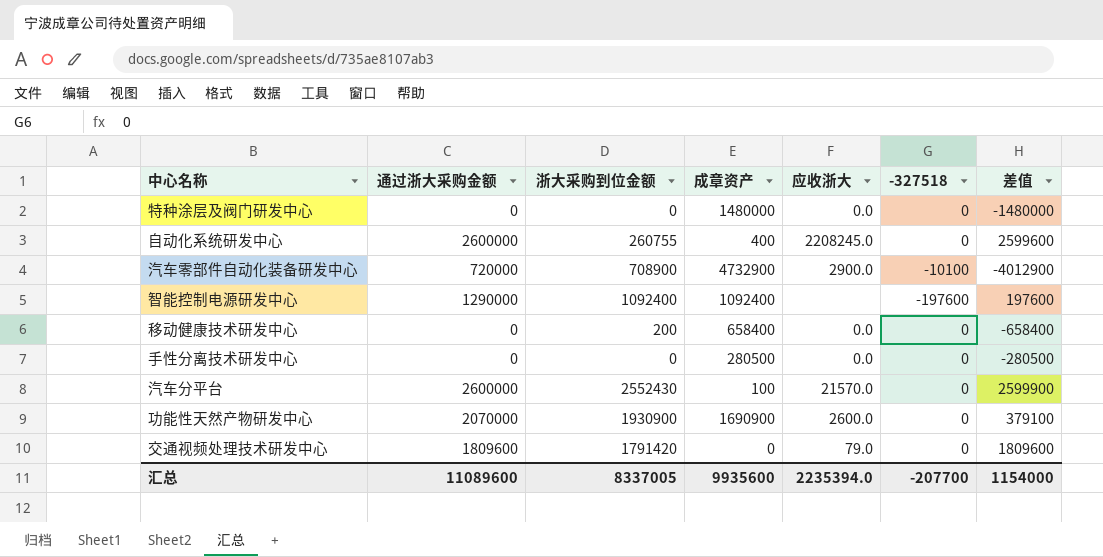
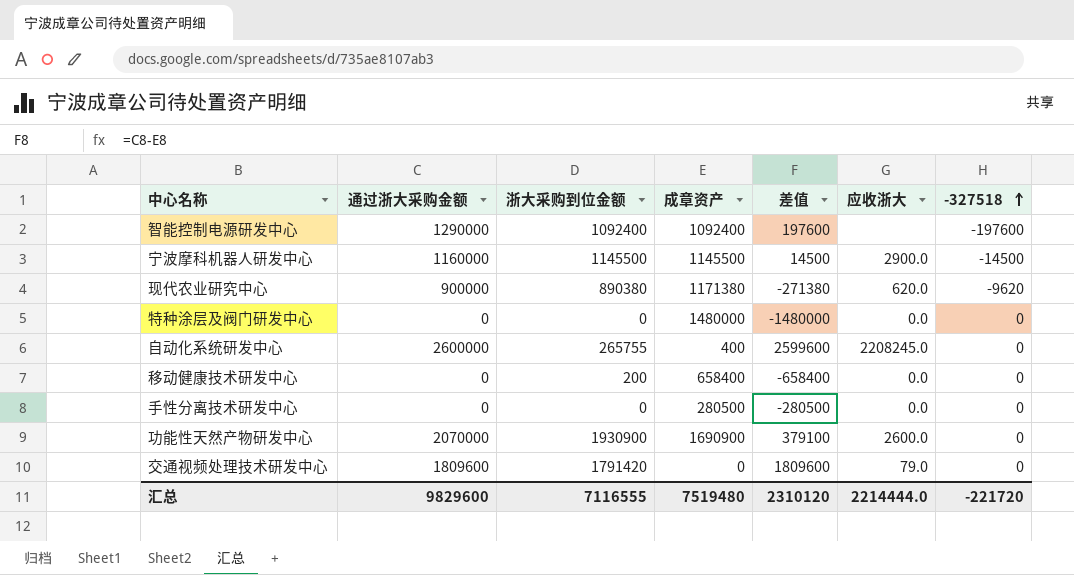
row order: none -> -327518 ascending
column 差值 | position: 7 -> 5
row 汽车零部件自动化装备研发中心: 720000 | 708900 | 4732900 | 2900.0 | -10100 | -4012900 -> none
row 汽车分平台: 2600000 | 2552430 | 100 | 21570.0 | 0 | 2599900 -> none
row 宁波摩科机器人研发中心: none -> 1160000 | 1145500 | 1145500 | 14500 | 2900.0 | -14500
row 现代农业研究中心: none -> 900000 | 890380 | 1171380 | -271380 | 620.0 | -9620
自动化系统研发中心 | 浙大采购到位金额: 260755 -> 265755
汇总 | 通过浙大采购金额: 11089600 -> 9829600
汇总 | 浙大采购到位金额: 8337005 -> 7116555
汇总 | 成章资产: 9935600 -> 7519480
汇总 | 差值: 1154000 -> 2310120
汇总 | 应收浙大: 2235394.0 -> 2214444.0
汇总 | -327518: -207700 -> -221720

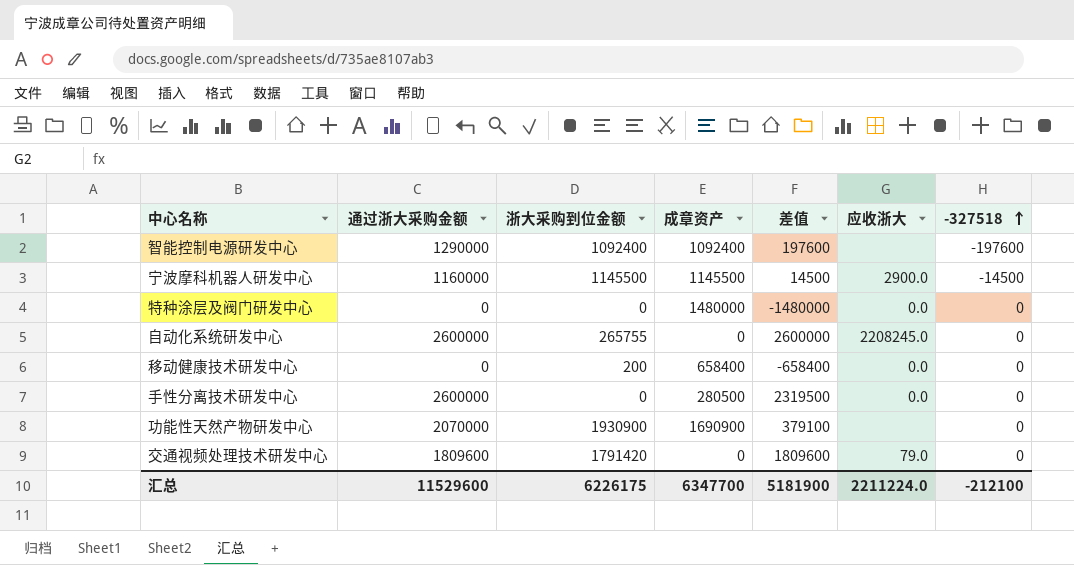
row 现代农业研究中心: 900000 | 890380 | 1171380 | -271380 | 620.0 | -9620 -> none
自动化系统研发中心 | 成章资产: 400 -> 0
自动化系统研发中心 | 差值: 2599600 -> 2600000
手性分离技术研发中心 | 通过浙大采购金额: 0 -> 2600000
手性分离技术研发中心 | 差值: -280500 -> 2319500
功能性天然产物研发中心 | 应收浙大: 2600.0 -> none
汇总 | 通过浙大采购金额: 9829600 -> 11529600
汇总 | 浙大采购到位金额: 7116555 -> 6226175
汇总 | 成章资产: 7519480 -> 6347700
汇总 | 差值: 2310120 -> 5181900
汇总 | 应收浙大: 2214444.0 -> 2211224.0
汇总 | -327518: -221720 -> -212100

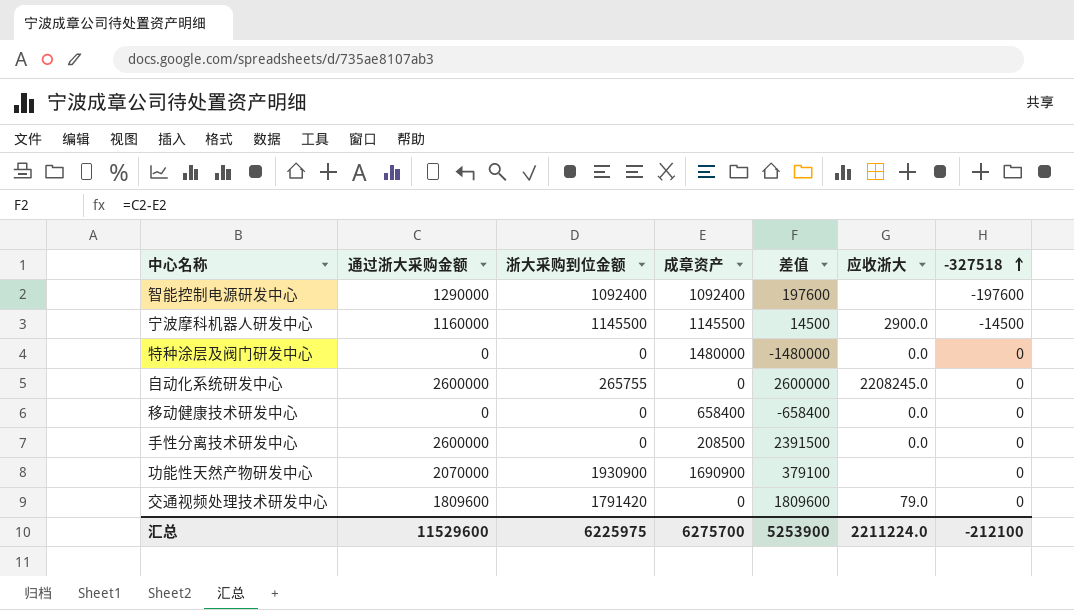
移动健康技术研发中心 | 浙大采购到位金额: 200 -> 0
手性分离技术研发中心 | 成章资产: 280500 -> 208500
手性分离技术研发中心 | 差值: 2319500 -> 2391500
汇总 | 浙大采购到位金额: 6226175 -> 6225975
汇总 | 成章资产: 6347700 -> 6275700
汇总 | 差值: 5181900 -> 5253900

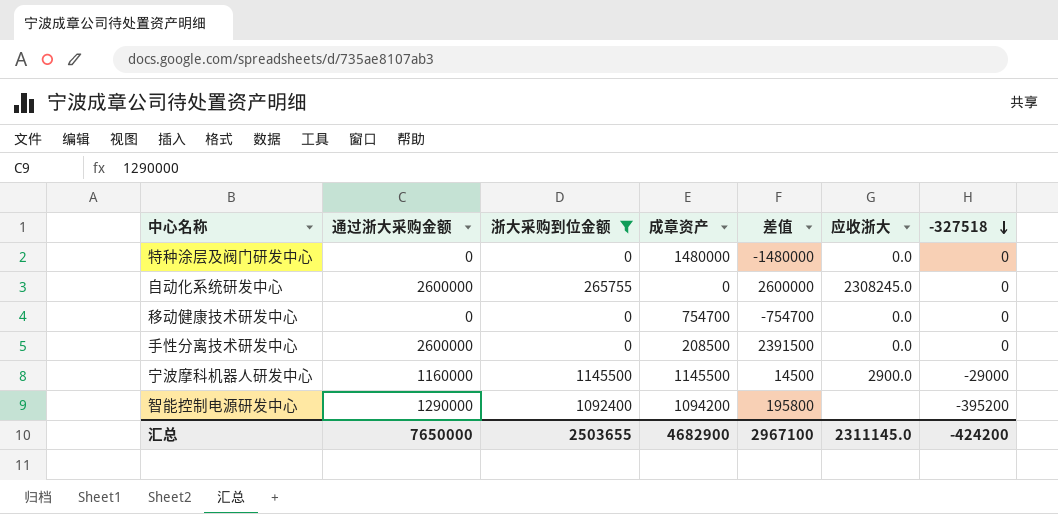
filter: none -> 浙大采购到位金额 <= 1145500
row order: -327518 ascending -> -327518 descending
自动化系统研发中心 | 应收浙大: 2208245.0 -> 2308245.0
移动健康技术研发中心 | 成章资产: 658400 -> 754700
移动健康技术研发中心 | 差值: -658400 -> -754700
宁波摩科机器人研发中心 | -327518: -14500 -> -29000
智能控制电源研发中心 | 成章资产: 1092400 -> 1094200
智能控制电源研发中心 | 差值: 197600 -> 195800
智能控制电源研发中心 | -327518: -197600 -> -395200
汇总 | 通过浙大采购金额: 11529600 -> 7650000
汇总 | 浙大采购到位金额: 6225975 -> 2503655
汇总 | 成章资产: 6275700 -> 4682900
汇总 | 差值: 5253900 -> 2967100
汇总 | 应收浙大: 2211224.0 -> 2311145.0
汇总 | -327518: -212100 -> -424200

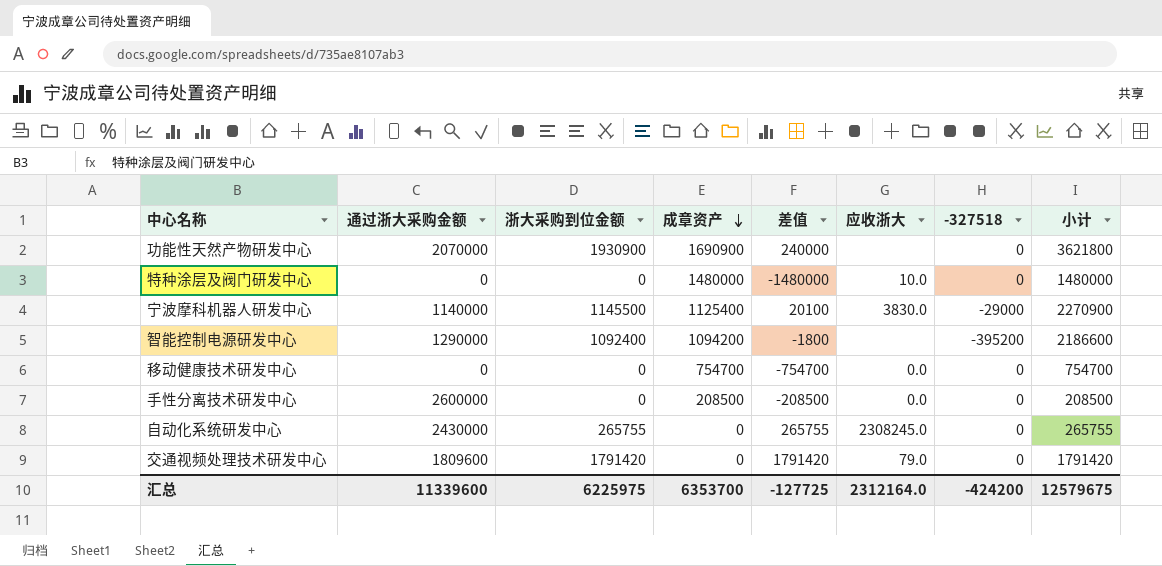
filter: 浙大采购到位金额 <= 1145500 -> none
row order: -327518 descending -> 成章资产 descending
column 差值 | formula: [通过浙大采购金额] - [成章资产] -> [浙大采购到位金额] - [成章资产]
column 小计 | formula: none -> [浙大采购到位金额] + [成章资产]
特种涂层及阀门研发中心 | 应收浙大: 0.0 -> 10.0
宁波摩科机器人研发中心 | 通过浙大采购金额: 1160000 -> 1140000
宁波摩科机器人研发中心 | 成章资产: 1145500 -> 1125400
宁波摩科机器人研发中心 | 应收浙大: 2900.0 -> 3830.0
自动化系统研发中心 | 通过浙大采购金额: 2600000 -> 2430000
汇总 | 通过浙大采购金额: 7650000 -> 11339600
汇总 | 浙大采购到位金额: 2503655 -> 6225975
汇总 | 成章资产: 4682900 -> 6353700
汇总 | 差值: 2967100 -> -127725
汇总 | 应收浙大: 2311145.0 -> 2312164.0

